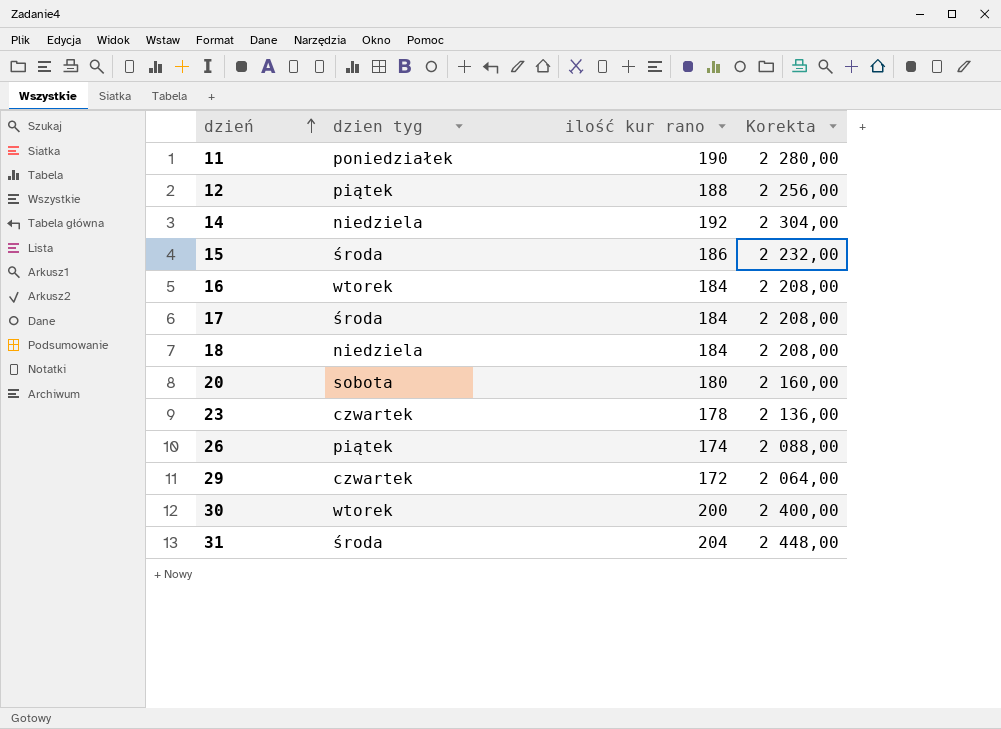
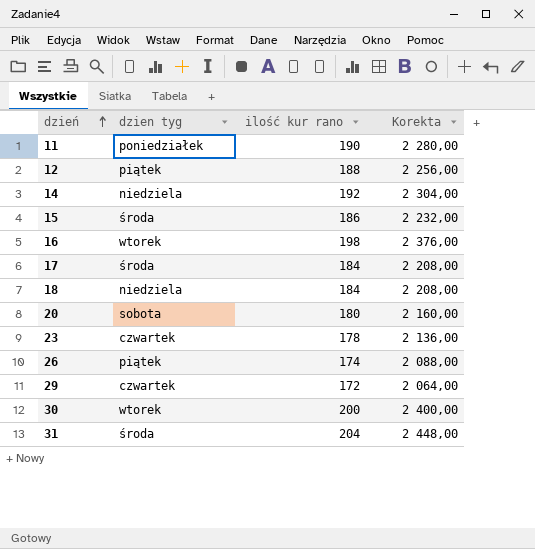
16 | ilość kur rano: 184 -> 198
16 | Korekta: 2 208,00 -> 2 376,00

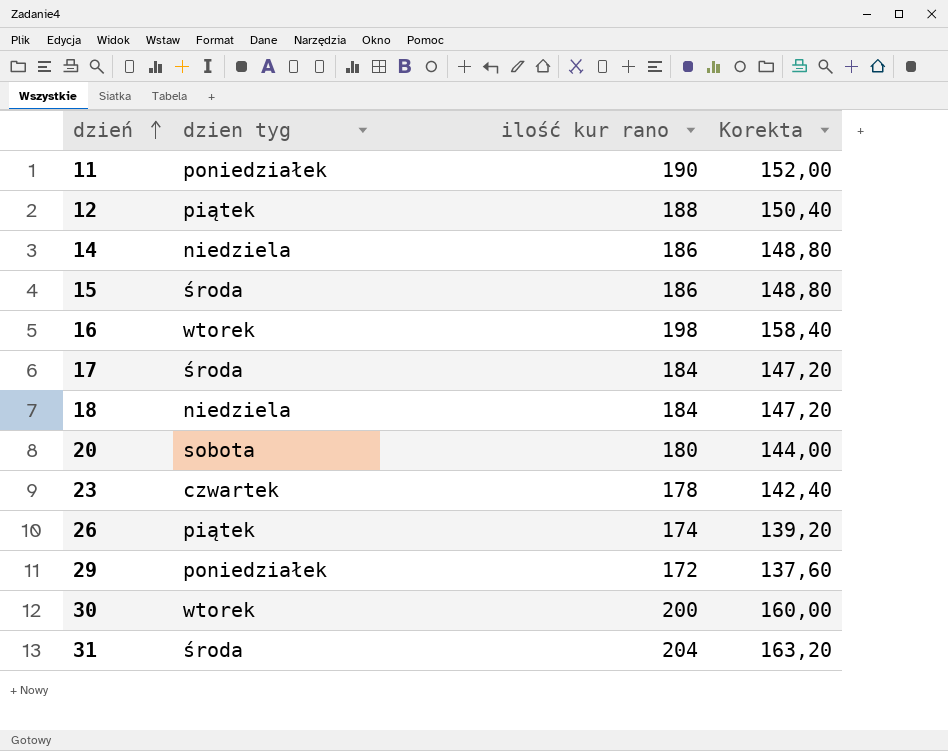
column Korekta | formula: [ilość kur rano] * 12 -> [ilość kur rano] * 0,8
14 | ilość kur rano: 192 -> 186
29 | dzien tyg: czwartek -> poniedziałek

